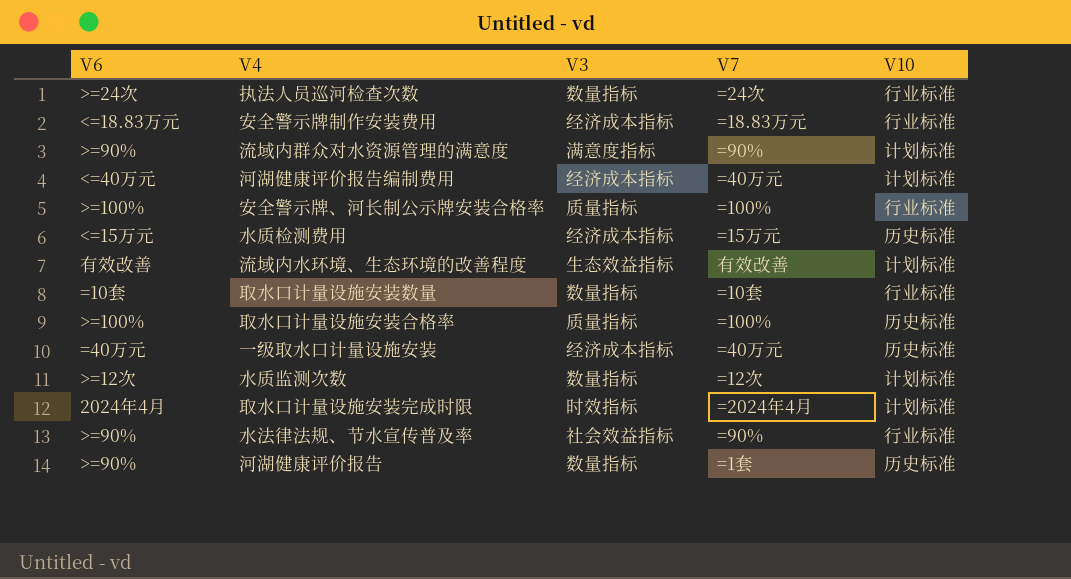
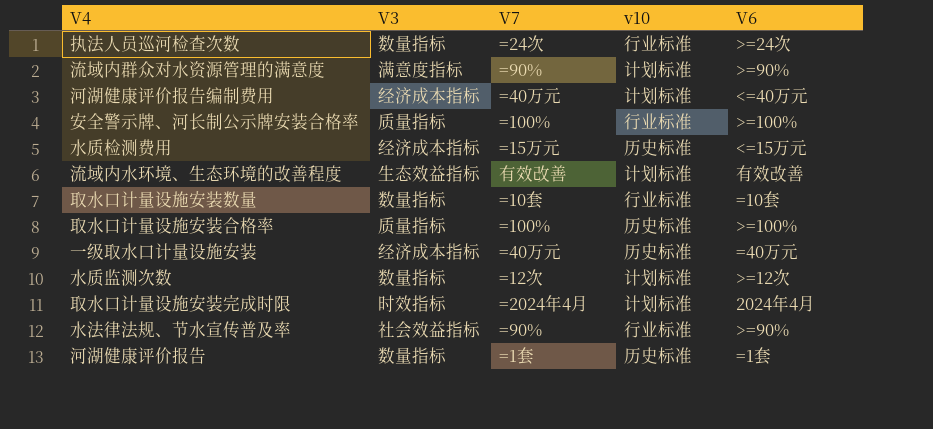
column name: V10 -> v10
column V6 | position: 1 -> 5
row 安全警示牌制作安装费用: <=18.83万元 | 经济成本指标 | =18.83万元 | 行业标准 -> none
河湖健康评价报告 | V6: >=90% -> =1套

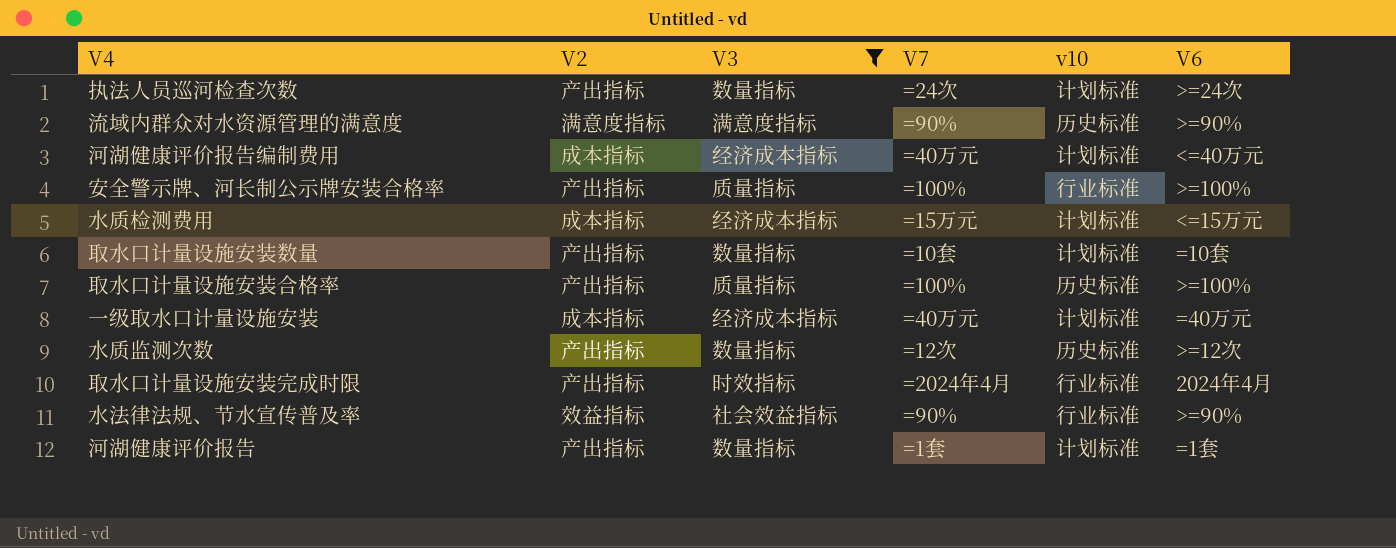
filter: none -> V3 != 生态效益指标
column V2 | position: none -> 2
执法人员巡河检查次数 | v10: 行业标准 -> 计划标准
流域内群众对水资源管理的满意度 | v10: 计划标准 -> 历史标准
水质检测费用 | v10: 历史标准 -> 计划标准
取水口计量设施安装数量 | v10: 行业标准 -> 计划标准
一级取水口计量设施安装 | v10: 历史标准 -> 计划标准
水质监测次数 | v10: 计划标准 -> 历史标准
取水口计量设施安装完成时限 | v10: 计划标准 -> 行业标准
河湖健康评价报告 | v10: 历史标准 -> 计划标准

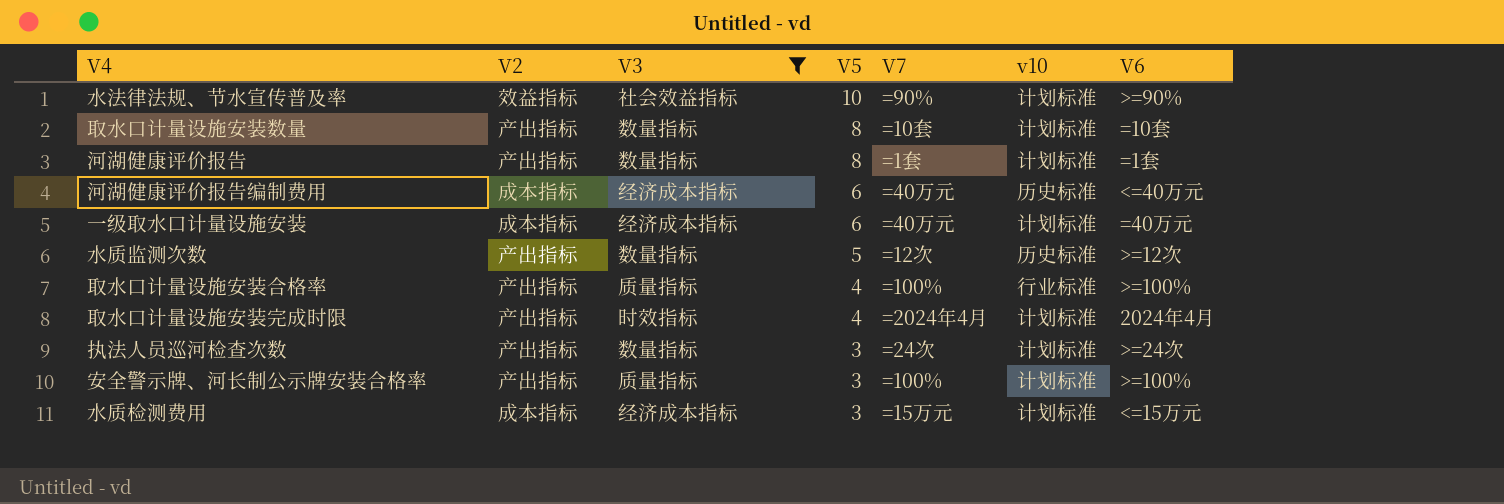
row order: none -> V5 descending
column V5 | position: none -> 4
row 流域内群众对水资源管理的满意度: 满意度指标 | 满意度指标 | =90% | 历史标准 | >=90% -> none
水法律法规、节水宣传普及率 | v10: 行业标准 -> 计划标准
河湖健康评价报告编制费用 | v10: 计划标准 -> 历史标准
取水口计量设施安装合格率 | v10: 历史标准 -> 行业标准
取水口计量设施安装完成时限 | v10: 行业标准 -> 计划标准
安全警示牌、河长制公示牌安装合格率 | v10: 行业标准 -> 计划标准

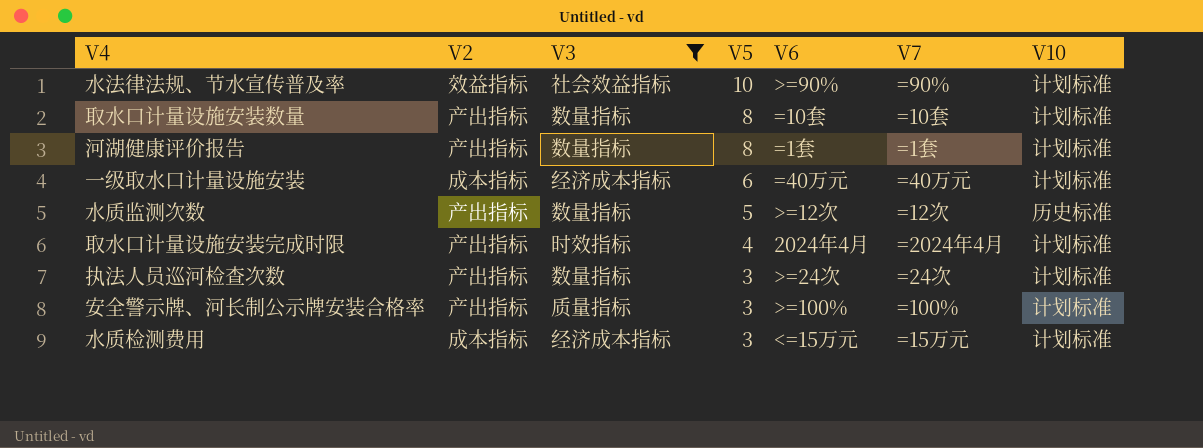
column V6 | position: 7 -> 5
column name: v10 -> V10
row 河湖健康评价报告编制费用: 成本指标 | 经济成本指标 | 6 | =40万元 | 历史标准 | <=40万元 -> none
row 取水口计量设施安装合格率: 产出指标 | 质量指标 | 4 | =100% | 行业标准 | >=100% -> none

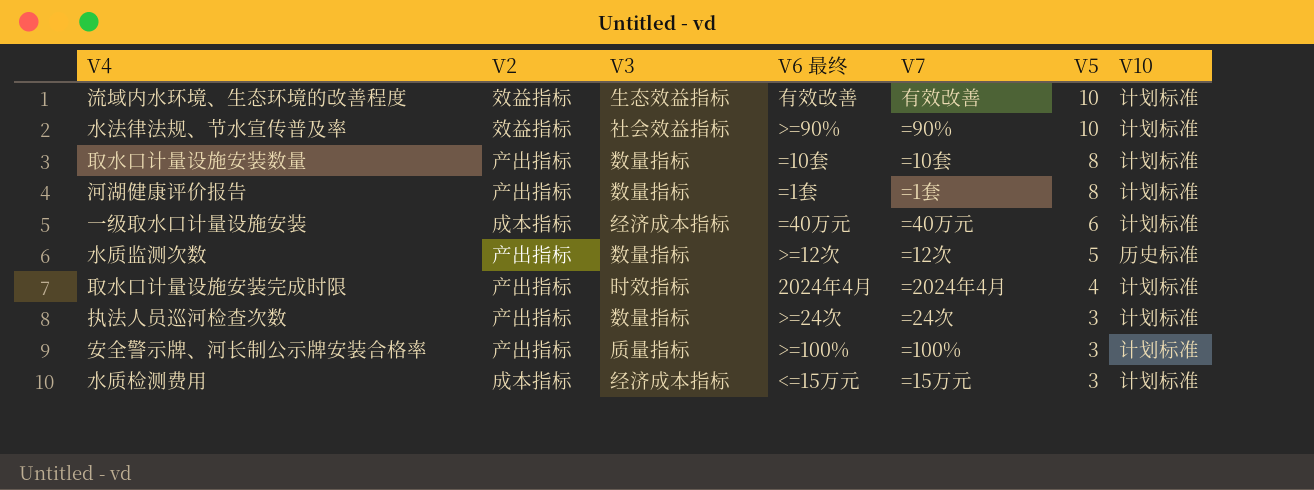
filter: V3 != 生态效益指标 -> none
column name: V6 -> V6 最终
column V5 | position: 4 -> 6

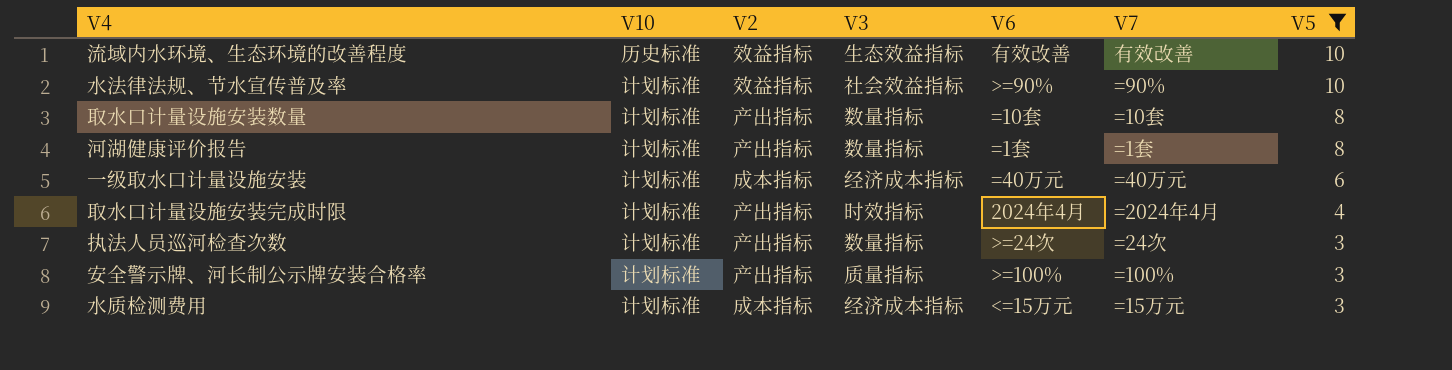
filter: none -> V5 != 5
column V10 | position: 7 -> 2
column name: V6 最终 -> V6
流域内水环境、生态环境的改善程度 | V10: 计划标准 -> 历史标准

